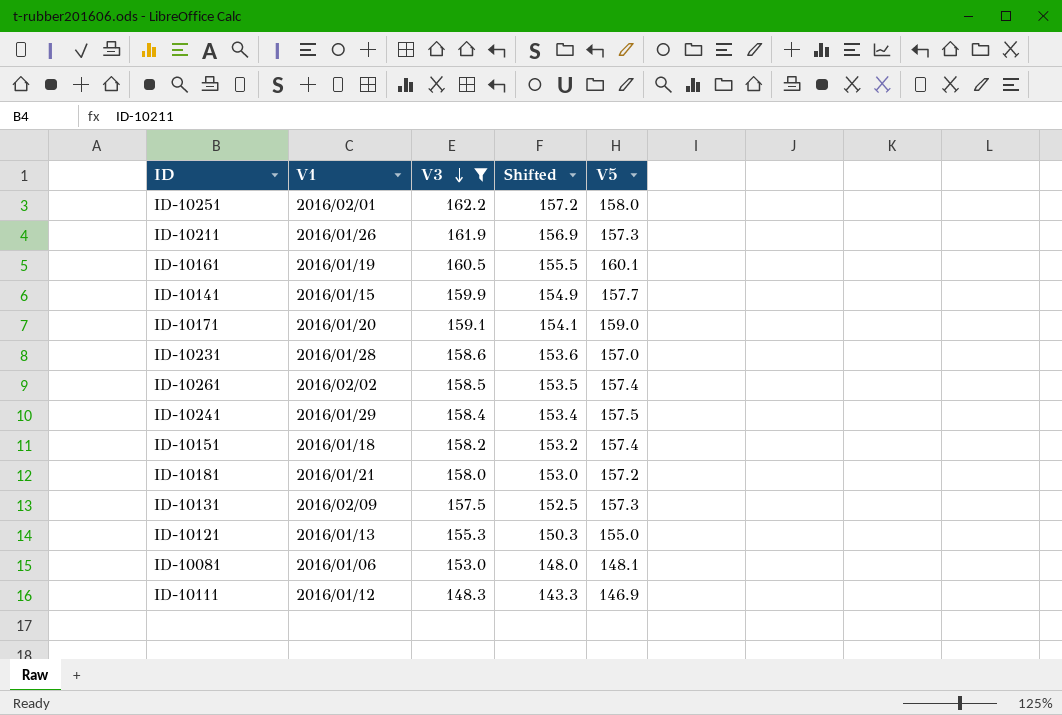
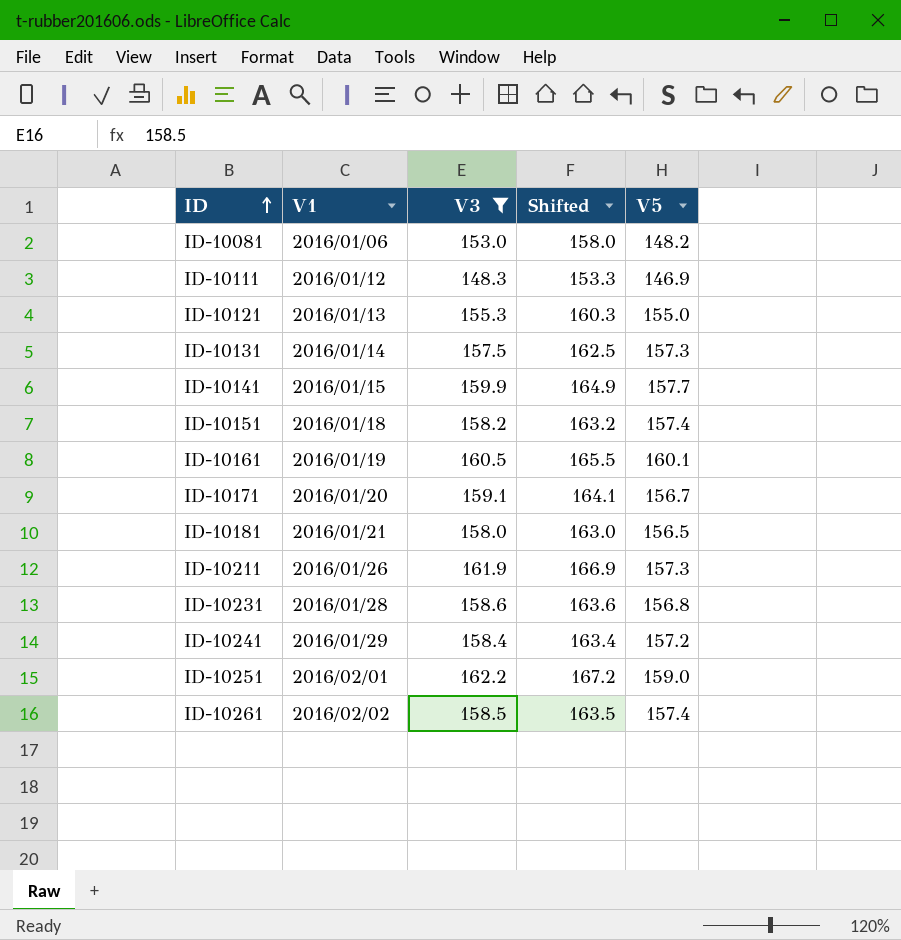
row order: V3 descending -> ID ascending
column Shifted | formula: [V3] - 5 -> [V3] + 5
ID-10081 | V5: 148.1 -> 148.2
ID-10131 | V1: 2016/02/09 -> 2016/01/14
ID-10171 | V5: 159.0 -> 156.7
ID-10181 | V5: 157.2 -> 156.5
ID-10231 | V5: 157.0 -> 156.8
ID-10241 | V5: 157.5 -> 157.2
ID-10251 | V5: 158.0 -> 159.0

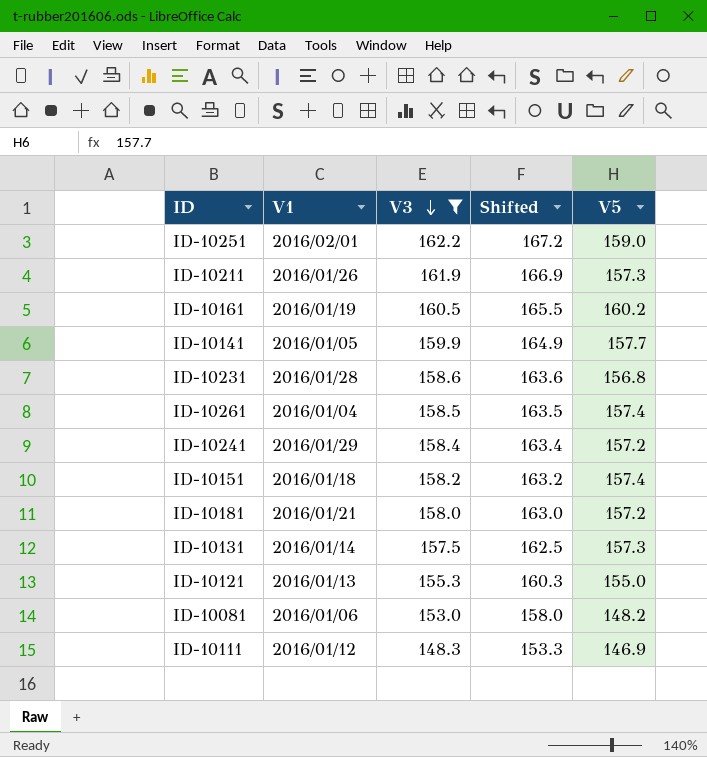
row order: ID ascending -> V3 descending
row ID-10171: 2016/01/20 | 159.1 | 164.1 | 156.7 -> none
ID-10161 | V5: 160.1 -> 160.2
ID-10141 | V1: 2016/01/15 -> 2016/01/05
ID-10261 | V1: 2016/02/02 -> 2016/01/04
ID-10181 | V5: 156.5 -> 157.2

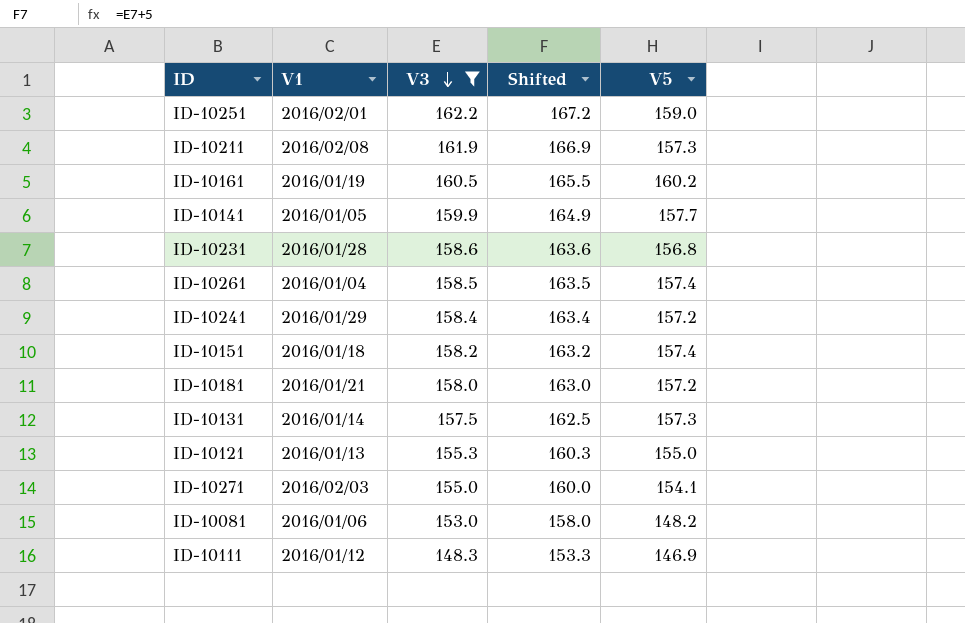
ID-10211 | V1: 2016/01/26 -> 2016/02/08
row ID-10271: none -> 2016/02/03 | 155.0 | 160.0 | 154.1

